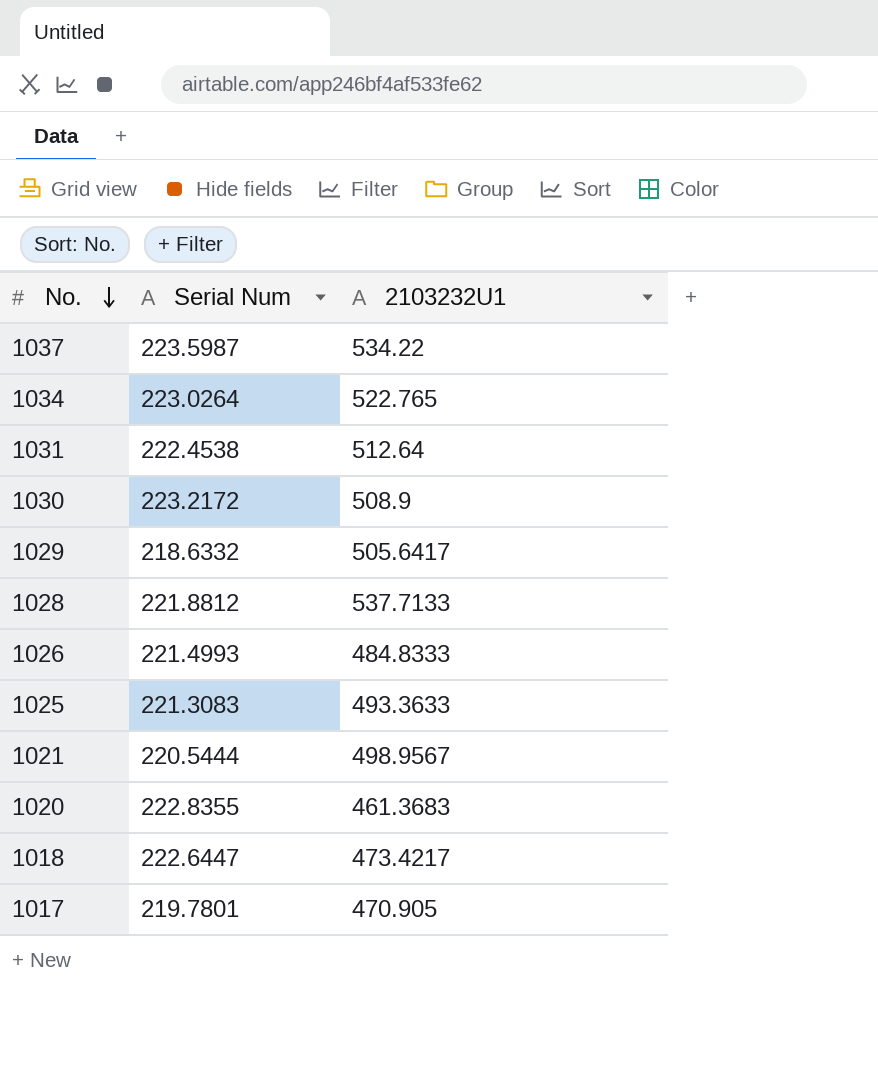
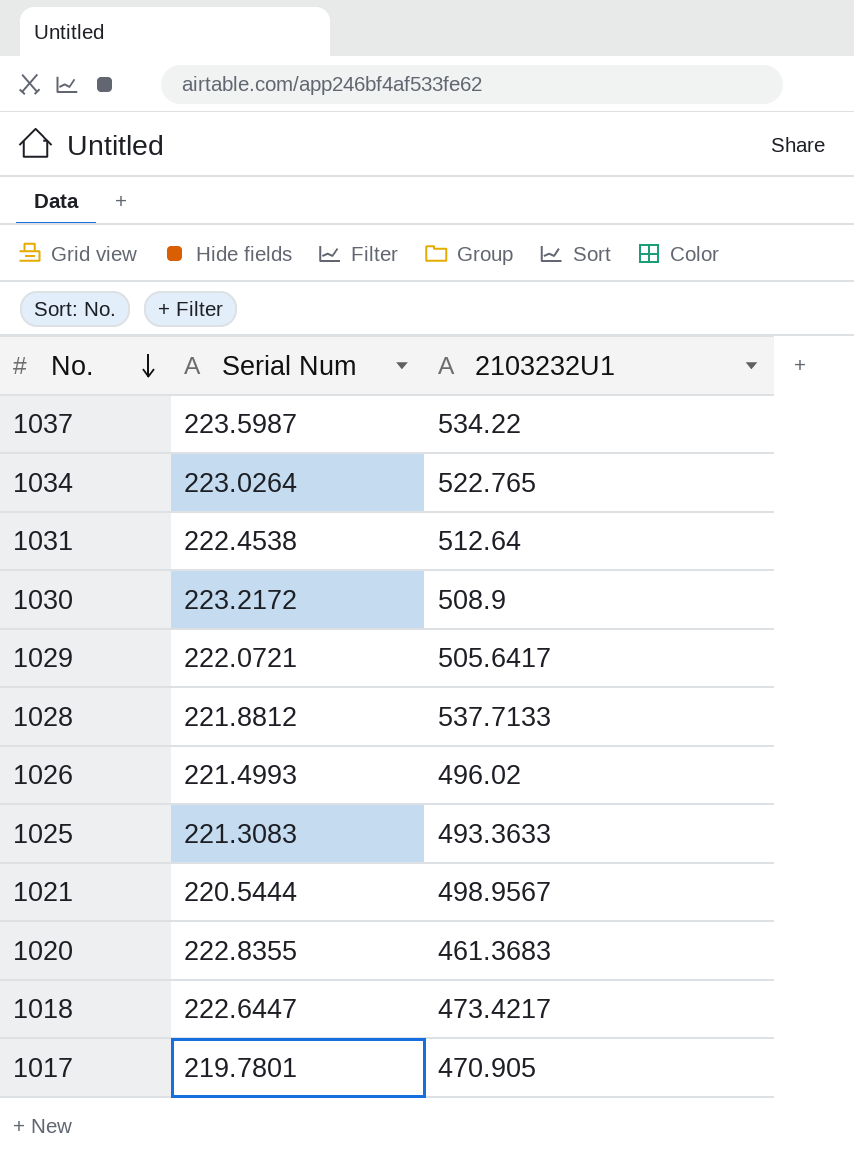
1029 | Serial Num: 218.6332 -> 222.0721
1026 | 2103232U1: 484.8333 -> 496.02

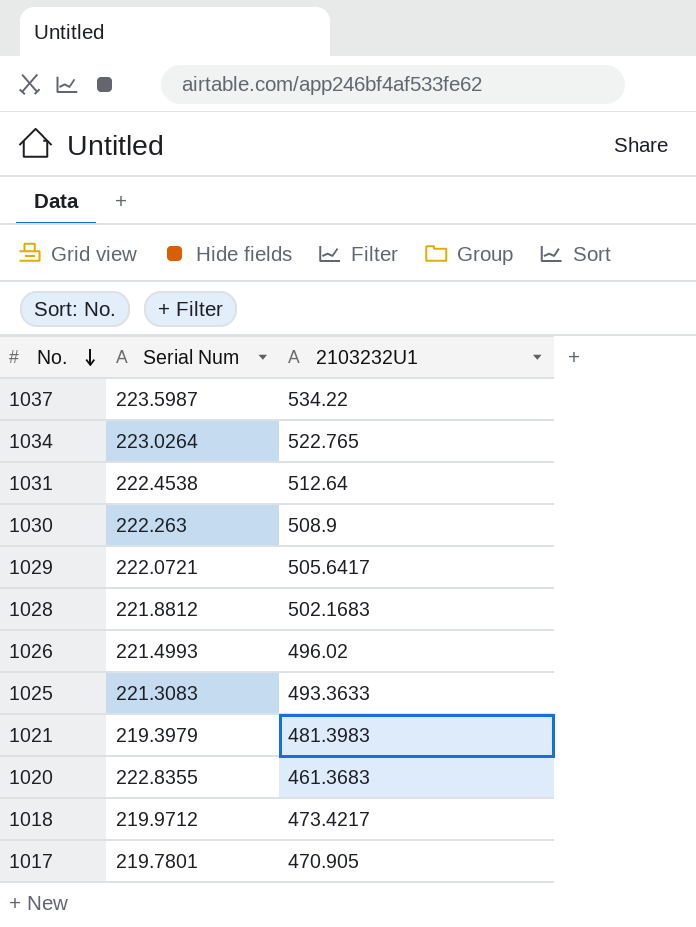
1030 | Serial Num: 223.2172 -> 222.263
1028 | 2103232U1: 537.7133 -> 502.1683
1021 | Serial Num: 220.5444 -> 219.3979
1021 | 2103232U1: 498.9567 -> 481.3983
1018 | Serial Num: 222.6447 -> 219.9712

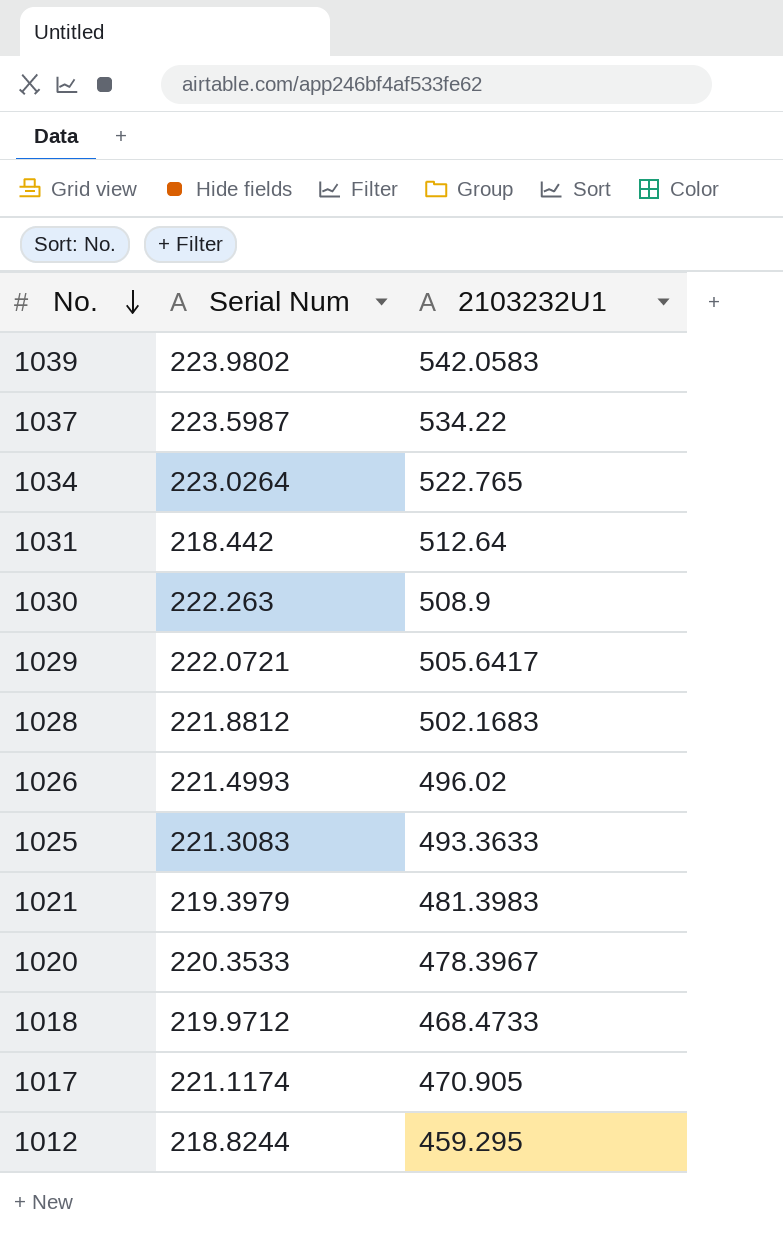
row 1039: none -> 223.9802 | 542.0583
1031 | Serial Num: 222.4538 -> 218.442
1020 | Serial Num: 222.8355 -> 220.3533
1020 | 2103232U1: 461.3683 -> 478.3967
1018 | 2103232U1: 473.4217 -> 468.4733
1017 | Serial Num: 219.7801 -> 221.1174
row 1012: none -> 218.8244 | 459.295

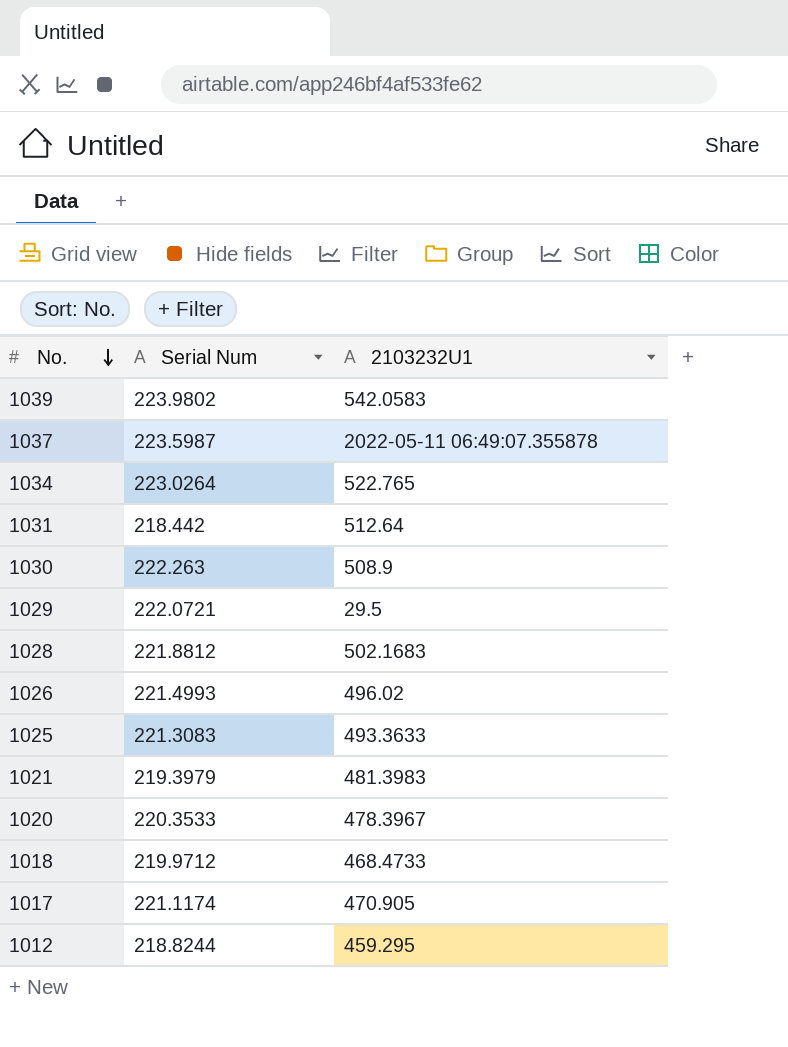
1037 | 2103232U1: 534.22 -> 2022-05-11 06:49:07.355878
1029 | 2103232U1: 505.6417 -> 29.5

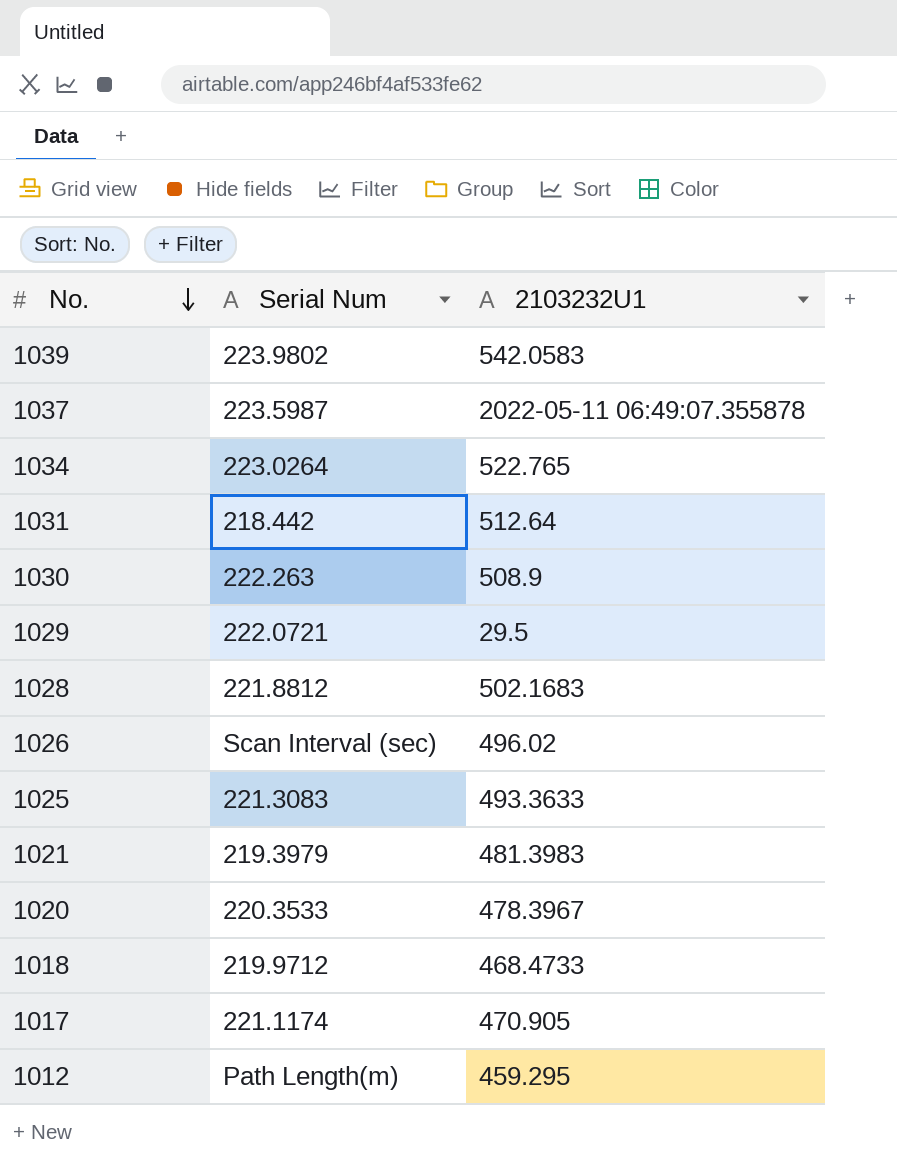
1026 | Serial Num: 221.4993 -> Scan Interval (sec)
1012 | Serial Num: 218.8244 -> Path Length(m)

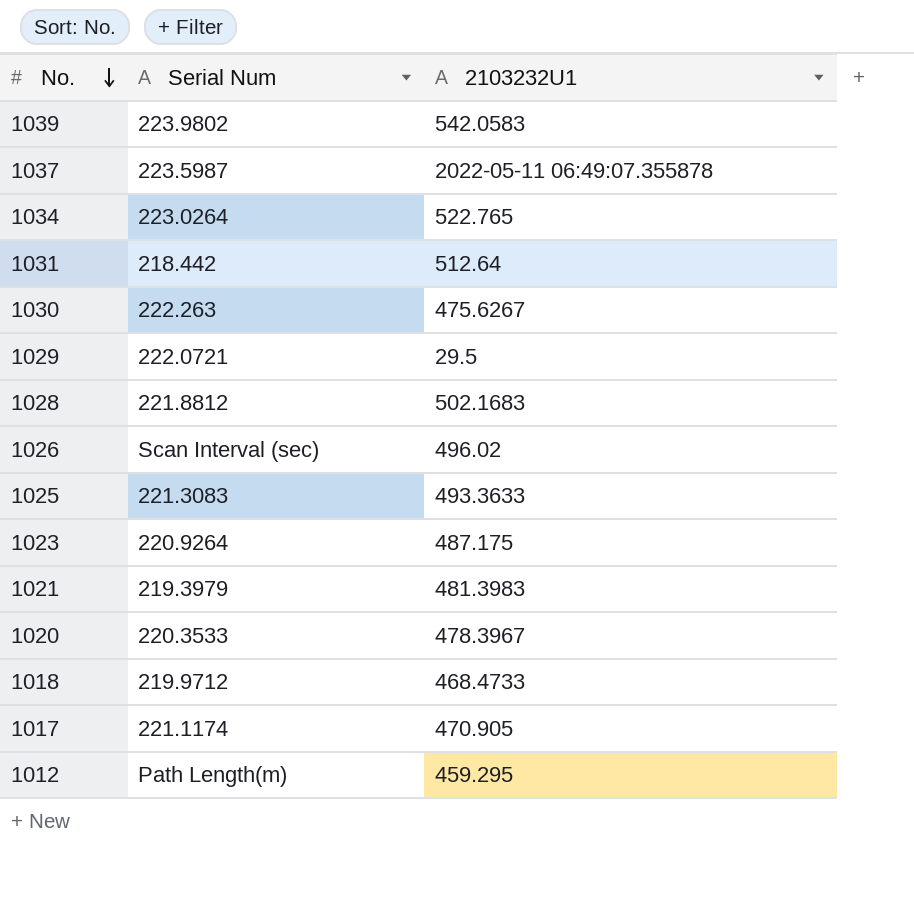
1030 | 2103232U1: 508.9 -> 475.6267
row 1023: none -> 220.9264 | 487.175

